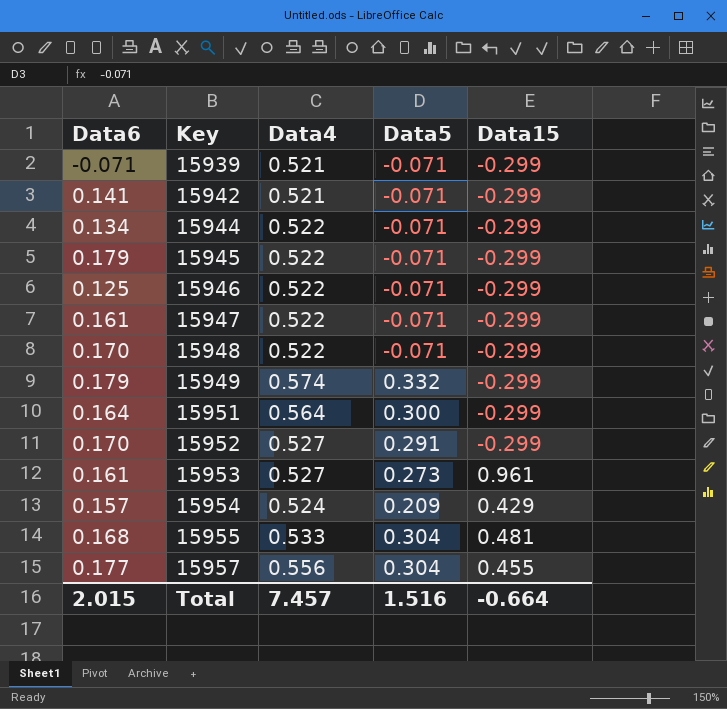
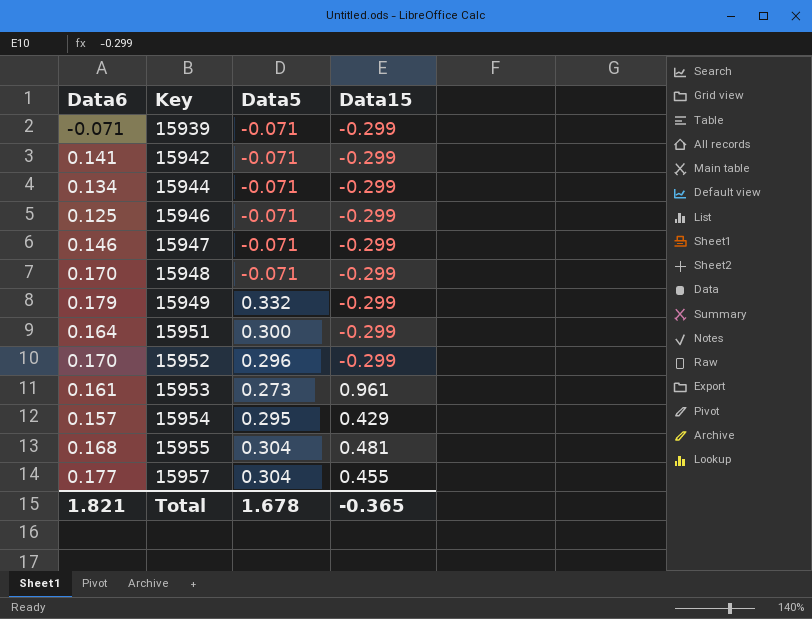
column Data4 | position: 3 -> none
row 15945: 0.179 | 0.522 | -0.071 | -0.299 -> none
15947 | Data6: 0.161 -> 0.146
15952 | Data5: 0.291 -> 0.296
15954 | Data5: 0.209 -> 0.295
Total | Data6: 2.015 -> 1.821
Total | Data5: 1.516 -> 1.678
Total | Data15: -0.664 -> -0.365

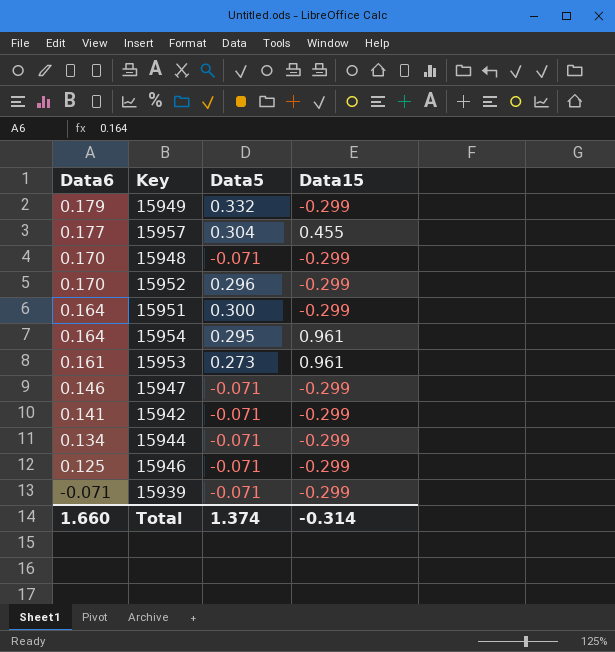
row order: Key ascending -> Data6 descending
row 15955: 0.168 | 0.304 | 0.481 -> none
15954 | Data6: 0.157 -> 0.164
15954 | Data15: 0.429 -> 0.961
Total | Data6: 1.821 -> 1.660
Total | Data5: 1.678 -> 1.374
Total | Data15: -0.365 -> -0.314

